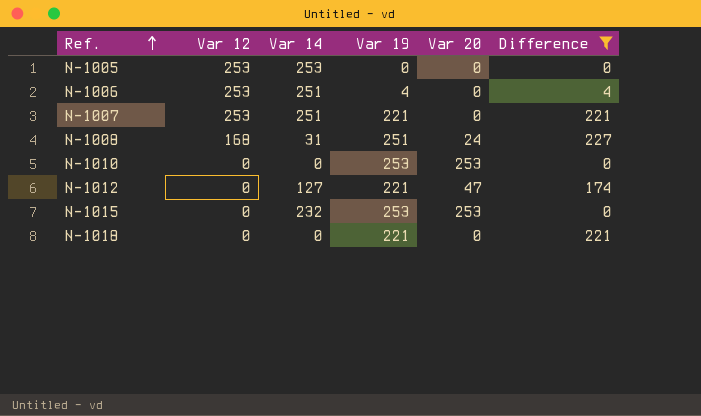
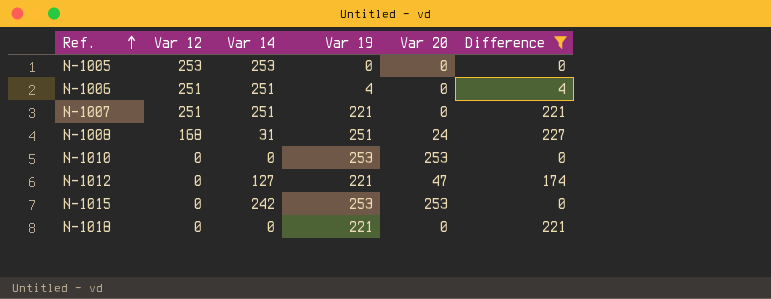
N-1006 | Var 12: 253 -> 251
N-1007 | Var 12: 253 -> 251
N-1015 | Var 14: 232 -> 242

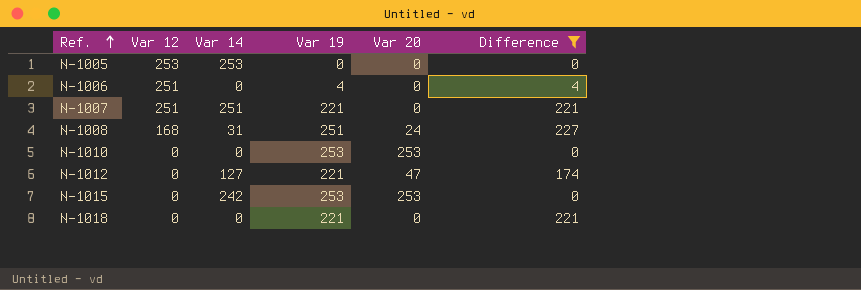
N-1006 | Var 14: 251 -> 0

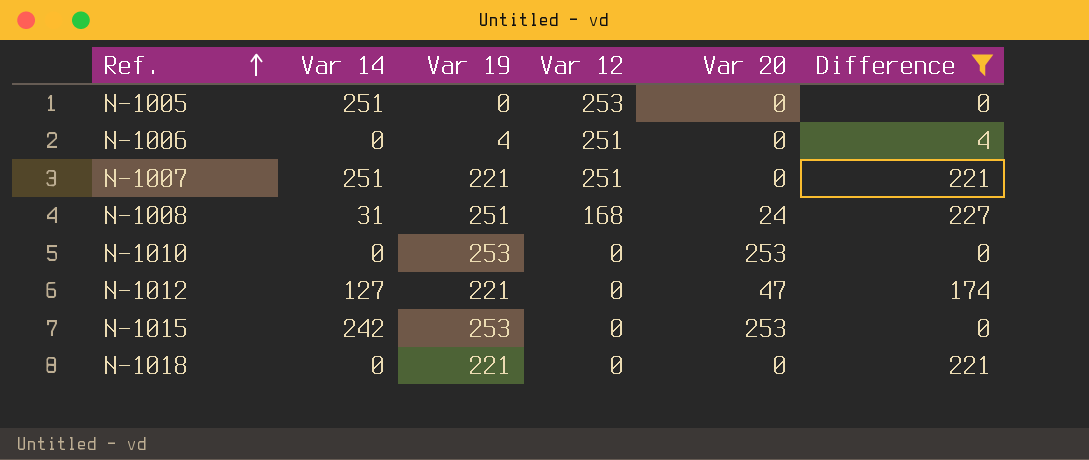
column Var 12 | position: 2 -> 4
N-1005 | Var 14: 253 -> 251

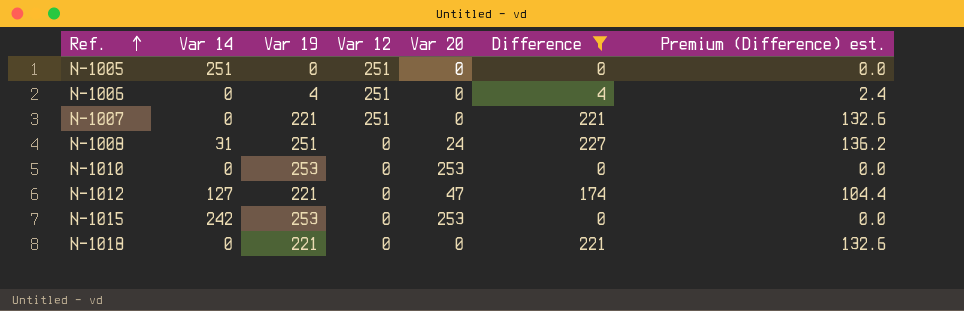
column Premium (Difference) est. | formula: none -> [Difference] * 0.6
N-1005 | Var 12: 253 -> 251
N-1007 | Var 14: 251 -> 0
N-1008 | Var 12: 168 -> 0

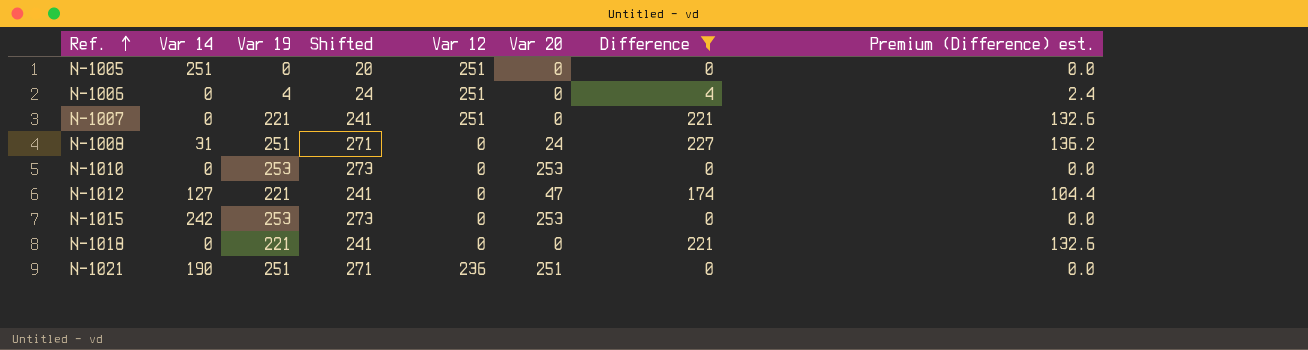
column Shifted | formula: none -> [Var 19] + 20
row N-1021: none -> 190 | 251 | 271 | 236 | 251 | 0 | 0.0

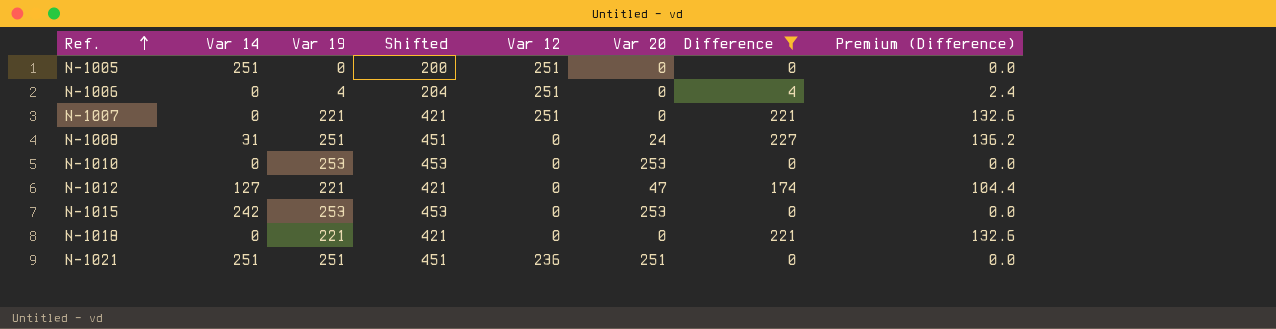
column Shifted | formula: [Var 19] + 20 -> [Var 19] + 200
column name: Premium (Difference) est. -> Premium (Difference)
N-1021 | Var 14: 190 -> 251

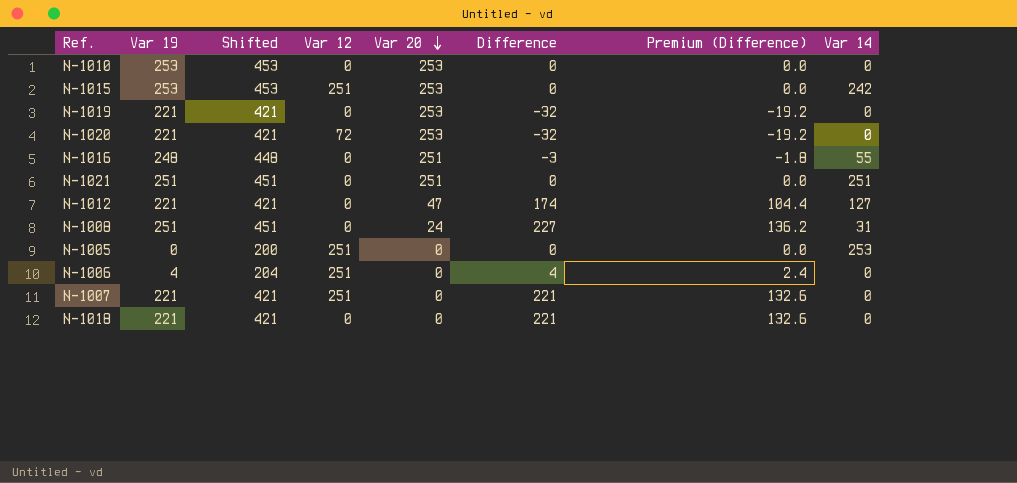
filter: Difference >= 0 -> none
row order: Ref. ascending -> Var 20 descending
column Var 14 | position: 2 -> 8
N-1015 | Var 12: 0 -> 251
N-1021 | Var 12: 236 -> 0
N-1005 | Var 14: 251 -> 253

